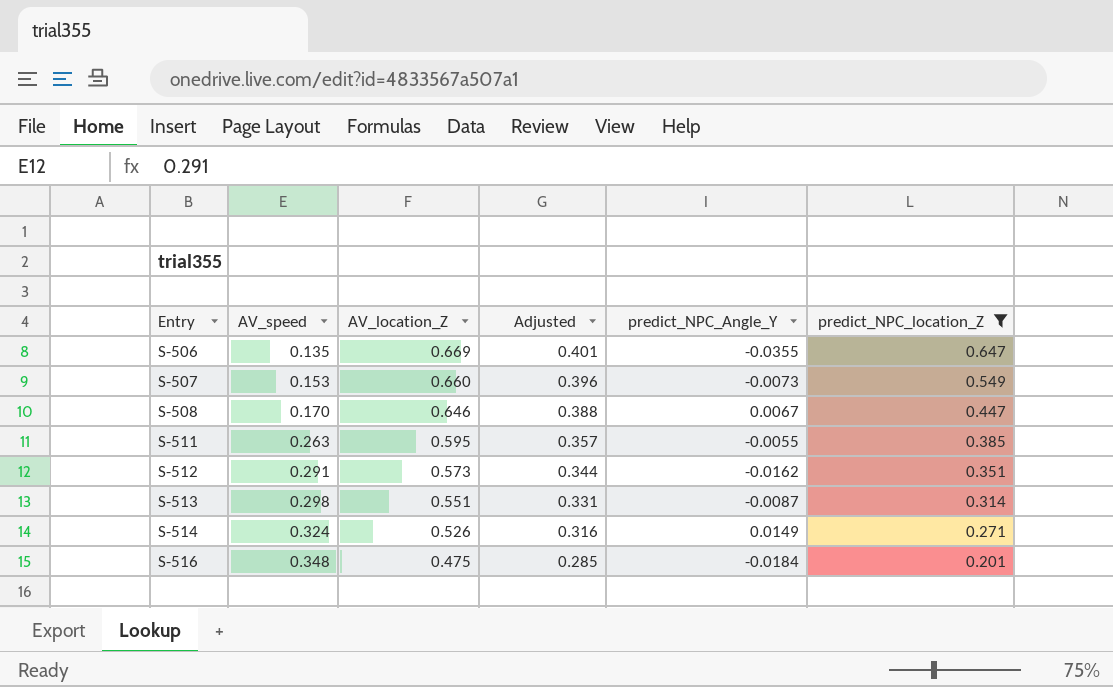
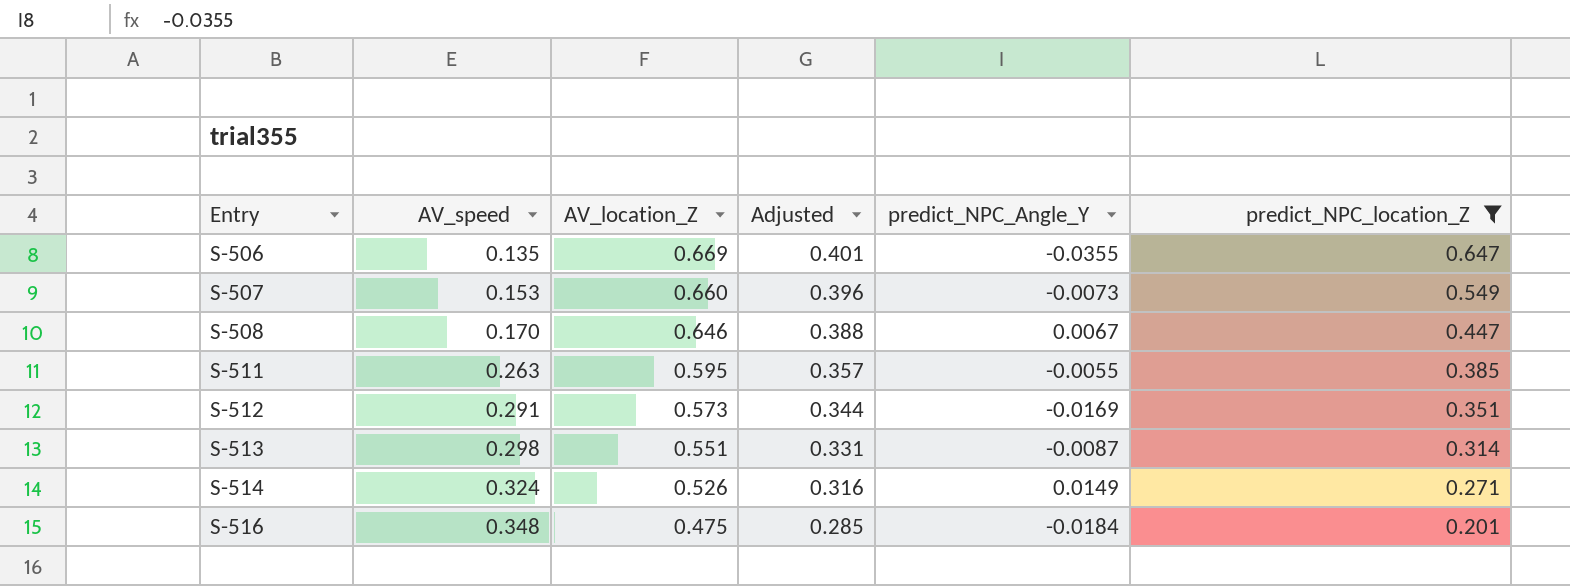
S-512 | predict_NPC_Angle_Y: -0.0162 -> -0.0169

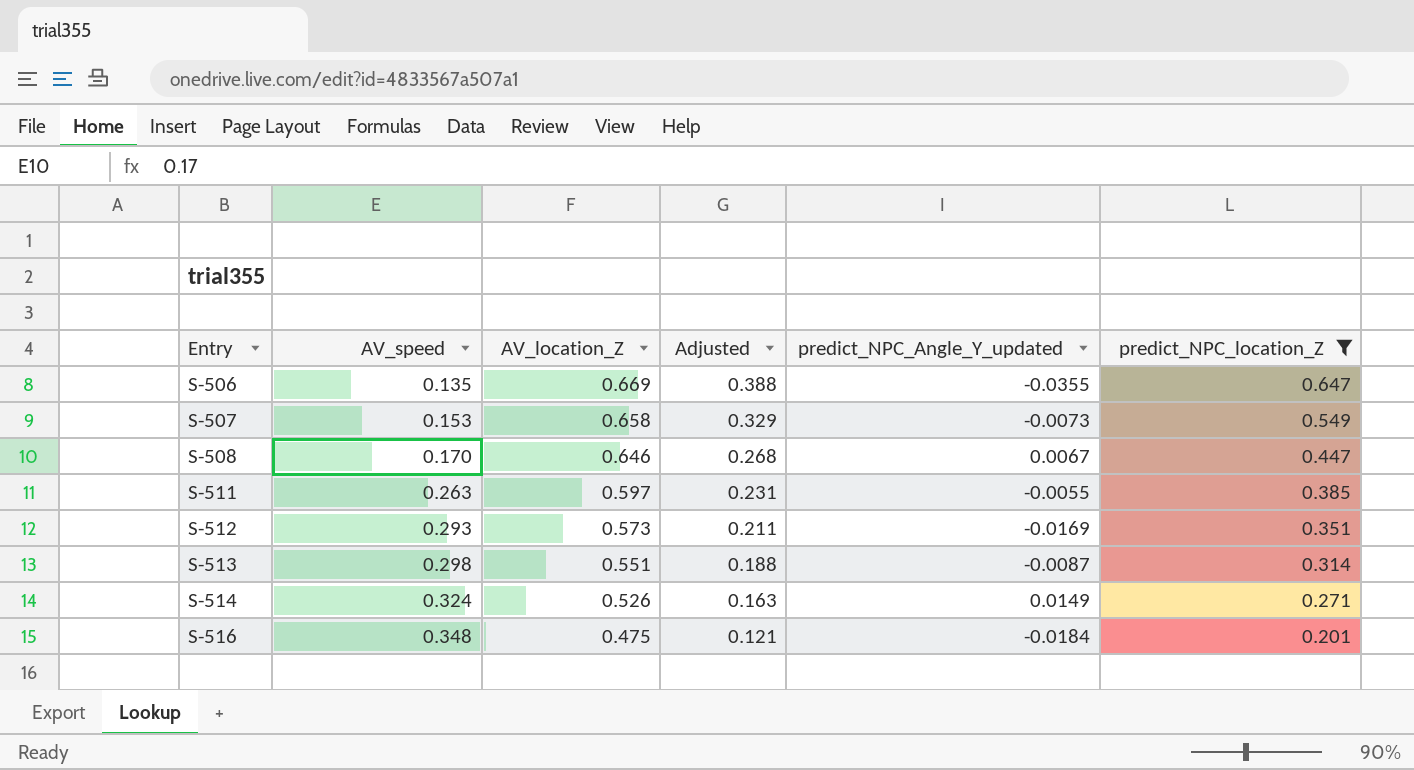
column Adjusted | formula: [AV_location_Z] * 0.6 -> [predict_NPC_location_Z] * 0.6
column name: predict_NPC_Angle_Y -> predict_NPC_Angle_Y_updated
S-507 | AV_location_Z: 0.660 -> 0.658
S-511 | AV_location_Z: 0.595 -> 0.597
S-512 | AV_speed: 0.291 -> 0.293

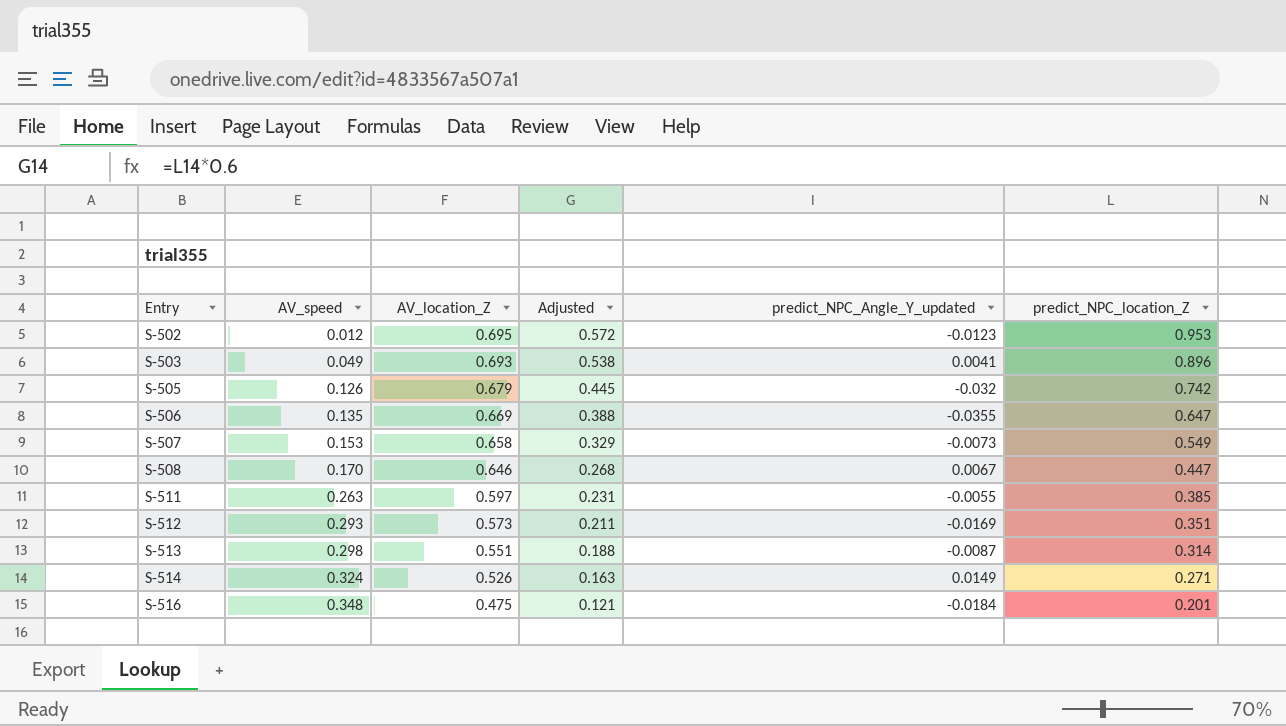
filter: predict_NPC_location_Z <= 0.647 -> none

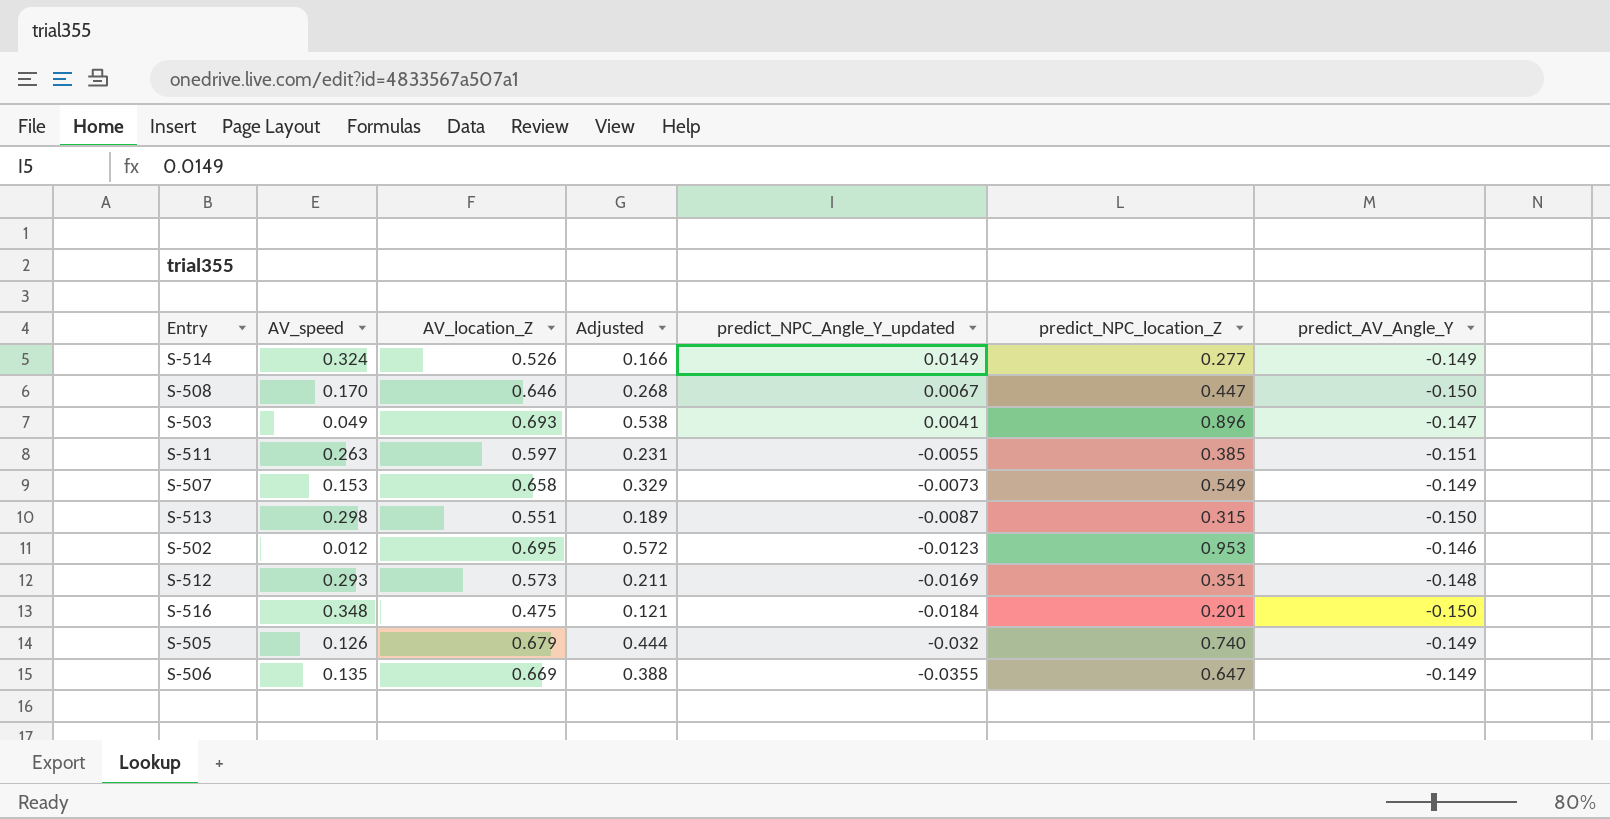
row order: Entry ascending -> predict_NPC_Angle_Y_updated descending
column predict_AV_Angle_Y | position: none -> 7
S-514 | Adjusted: 0.163 -> 0.166
S-514 | predict_NPC_location_Z: 0.271 -> 0.277
S-513 | Adjusted: 0.188 -> 0.189
S-513 | predict_NPC_location_Z: 0.314 -> 0.315
S-505 | Adjusted: 0.445 -> 0.444
S-505 | predict_NPC_location_Z: 0.742 -> 0.740

